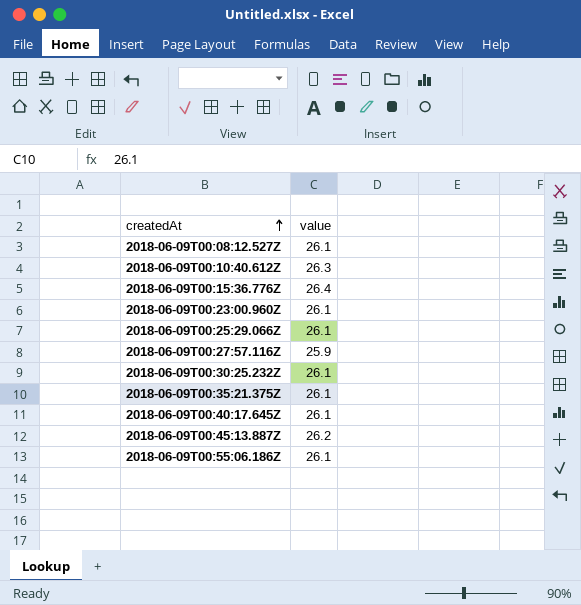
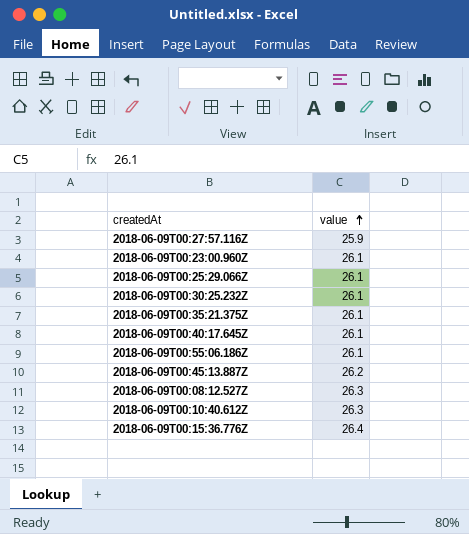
row order: createdAt ascending -> value ascending
2018-06-09T00:08:12.527Z | value: 26.1 -> 26.3

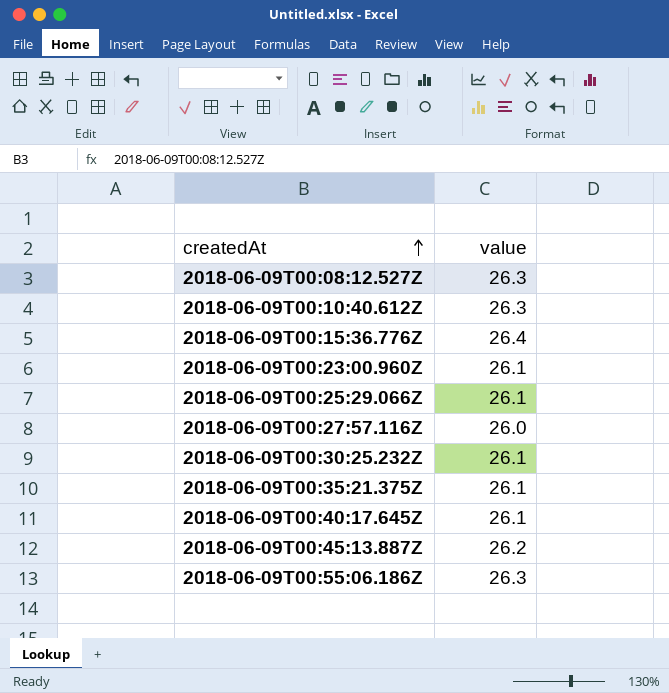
row order: value ascending -> createdAt ascending
2018-06-09T00:27:57.116Z | value: 25.9 -> 26.0
2018-06-09T00:55:06.186Z | value: 26.1 -> 26.3

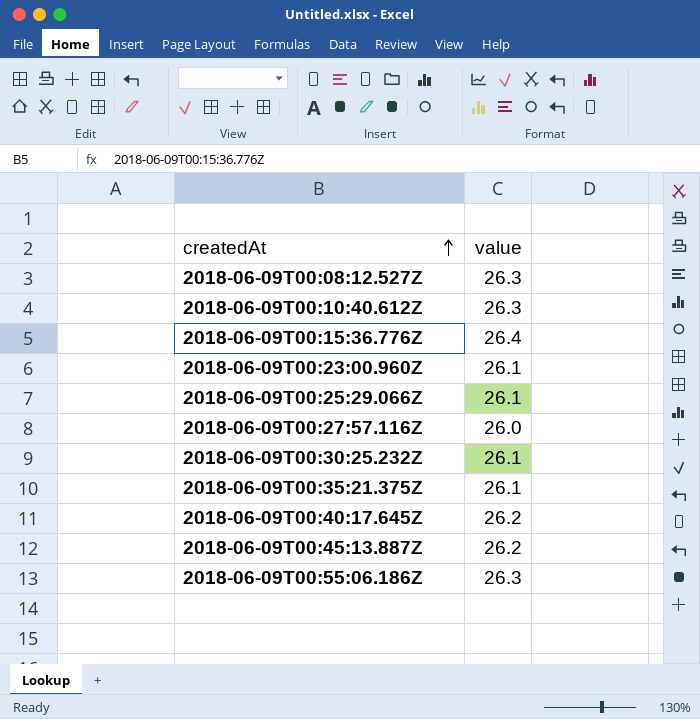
2018-06-09T00:40:17.645Z | value: 26.1 -> 26.2

